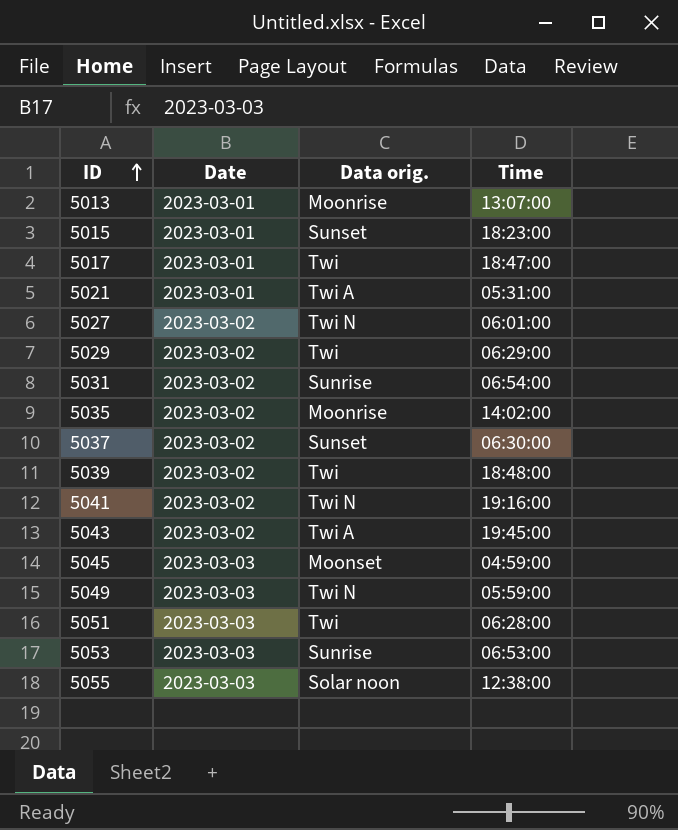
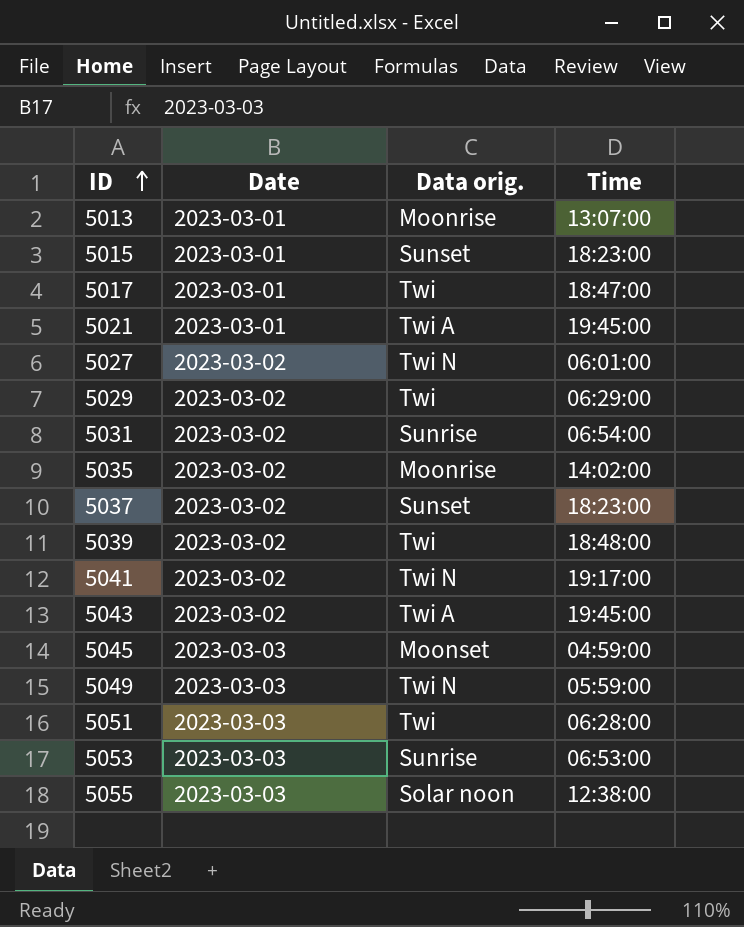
5021 | Time: 05:31:00 -> 19:45:00
5037 | Time: 06:30:00 -> 18:23:00
5041 | Time: 19:16:00 -> 19:17:00

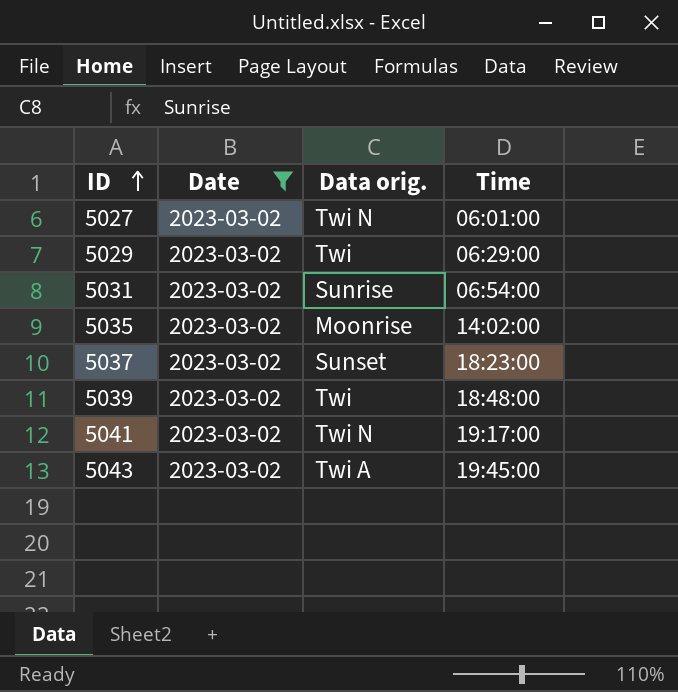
filter: none -> Date = 2023-03-02

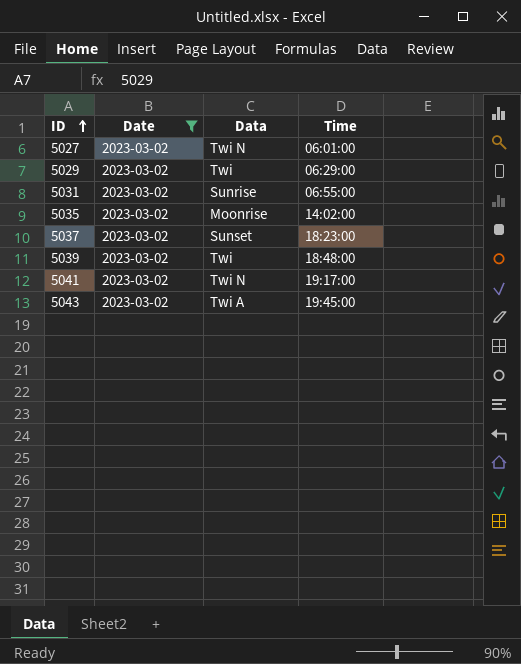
column name: Data orig. -> Data
5031 | Time: 06:54:00 -> 06:55:00

